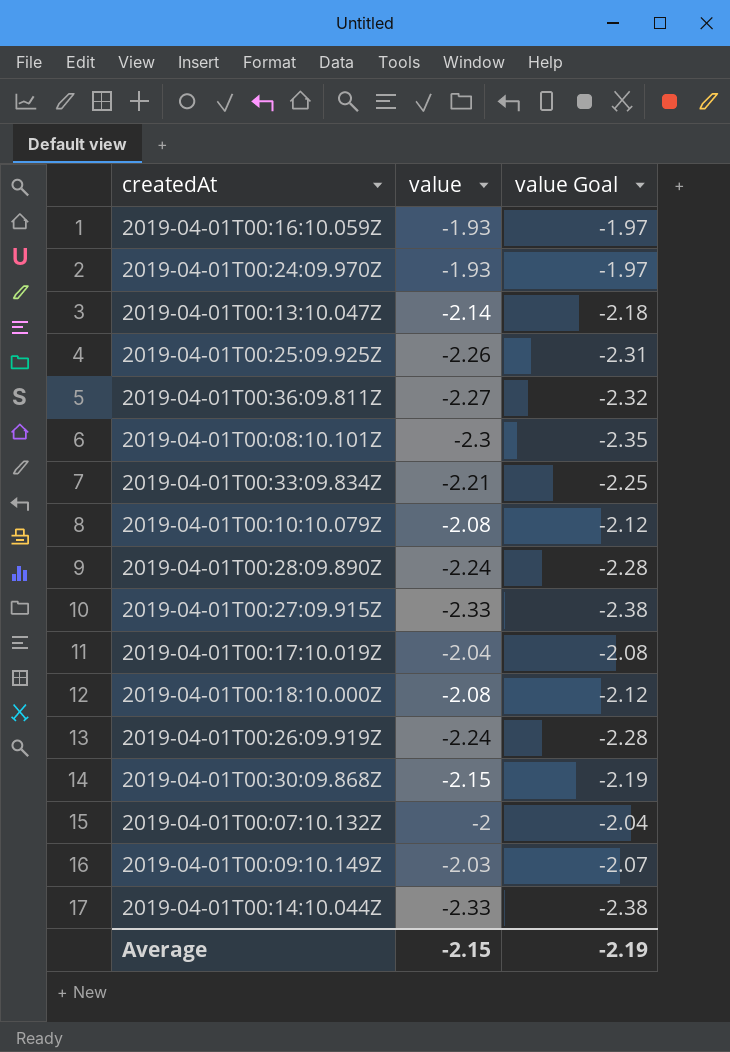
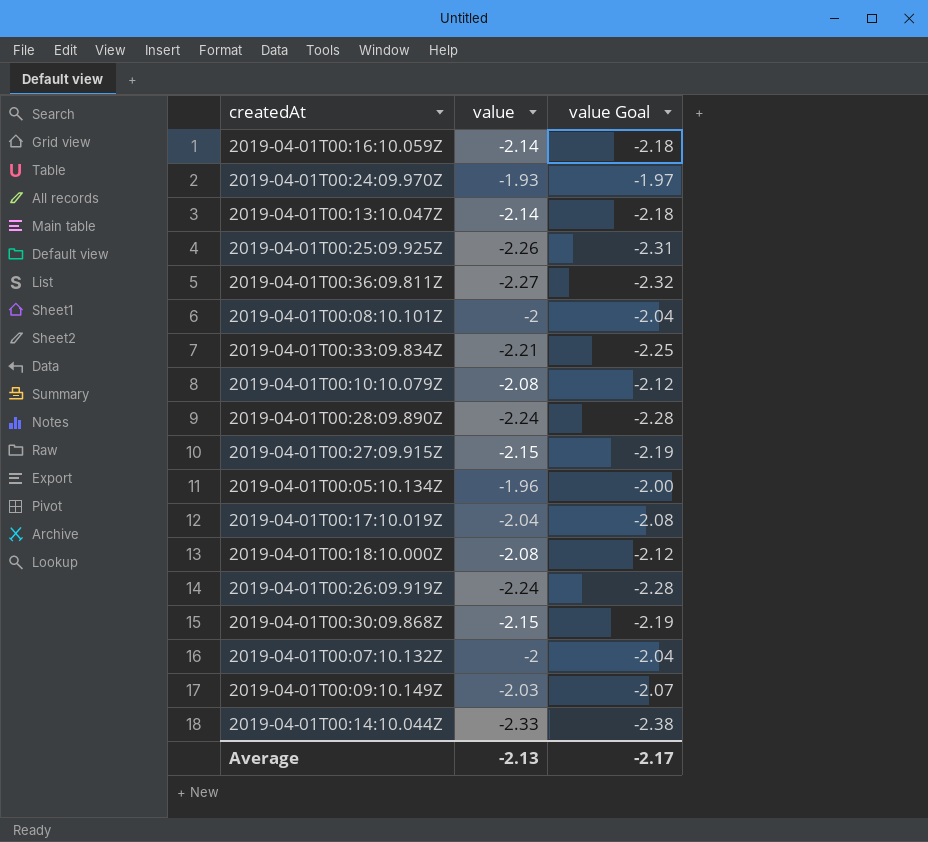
2019-04-01T00:16:10.059Z | value: -1.93 -> -2.14
2019-04-01T00:16:10.059Z | value Goal: -1.97 -> -2.18
2019-04-01T00:08:10.101Z | value: -2.3 -> -2
2019-04-01T00:08:10.101Z | value Goal: -2.35 -> -2.04
2019-04-01T00:27:09.915Z | value: -2.33 -> -2.15
2019-04-01T00:27:09.915Z | value Goal: -2.38 -> -2.19
row 2019-04-01T00:05:10.134Z: none -> -1.96 | -2.00
Average | value: -2.15 -> -2.13
Average | value Goal: -2.19 -> -2.17

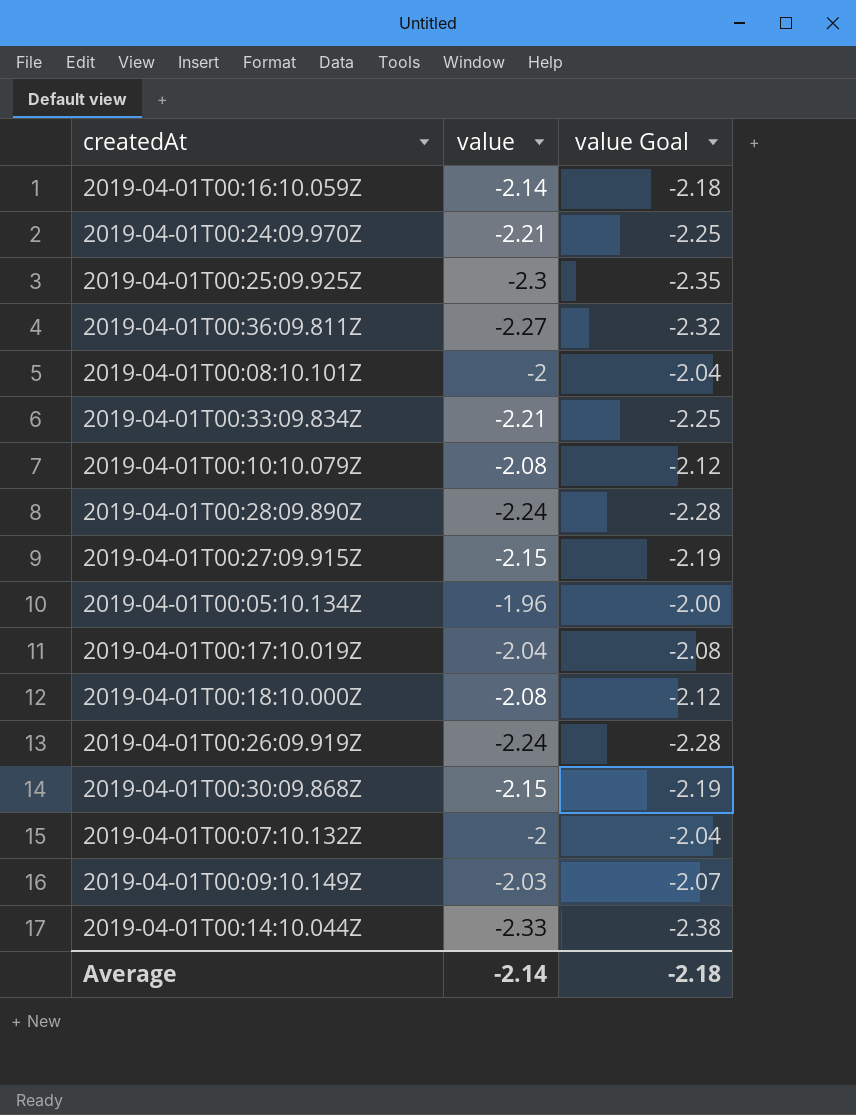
row 2019-04-01T00:13:10.047Z: -2.14 | -2.18 -> none
2019-04-01T00:24:09.970Z | value: -1.93 -> -2.21
2019-04-01T00:24:09.970Z | value Goal: -1.97 -> -2.25
2019-04-01T00:25:09.925Z | value: -2.26 -> -2.3
2019-04-01T00:25:09.925Z | value Goal: -2.31 -> -2.35
Average | value: -2.13 -> -2.14
Average | value Goal: -2.17 -> -2.18

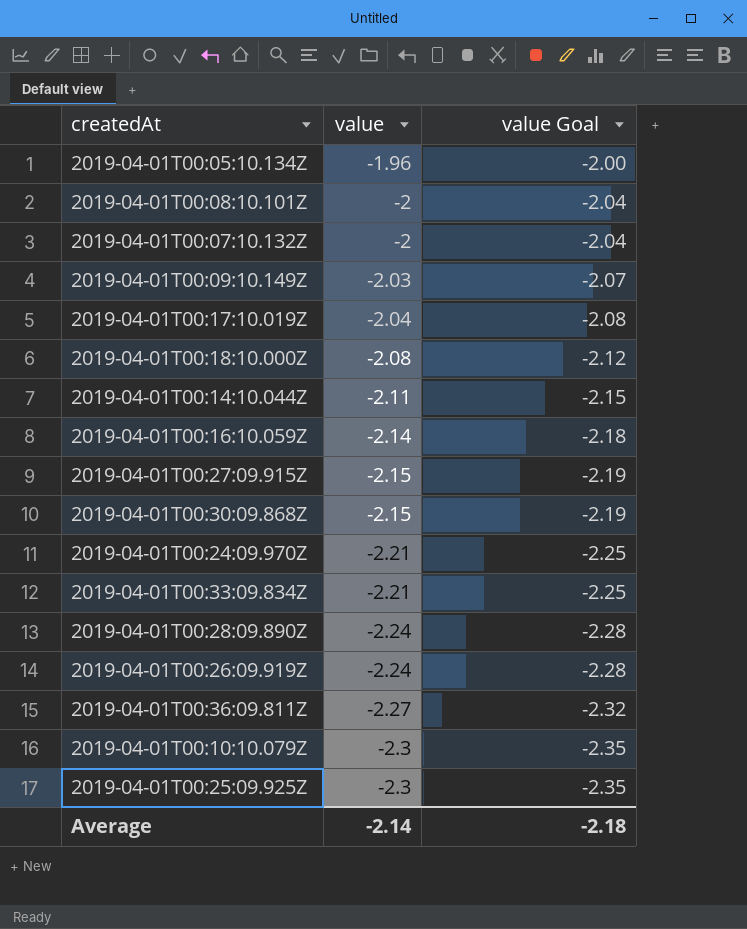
row order: none -> value descending
2019-04-01T00:14:10.044Z | value: -2.33 -> -2.11
2019-04-01T00:14:10.044Z | value Goal: -2.38 -> -2.15
2019-04-01T00:10:10.079Z | value: -2.08 -> -2.3
2019-04-01T00:10:10.079Z | value Goal: -2.12 -> -2.35

